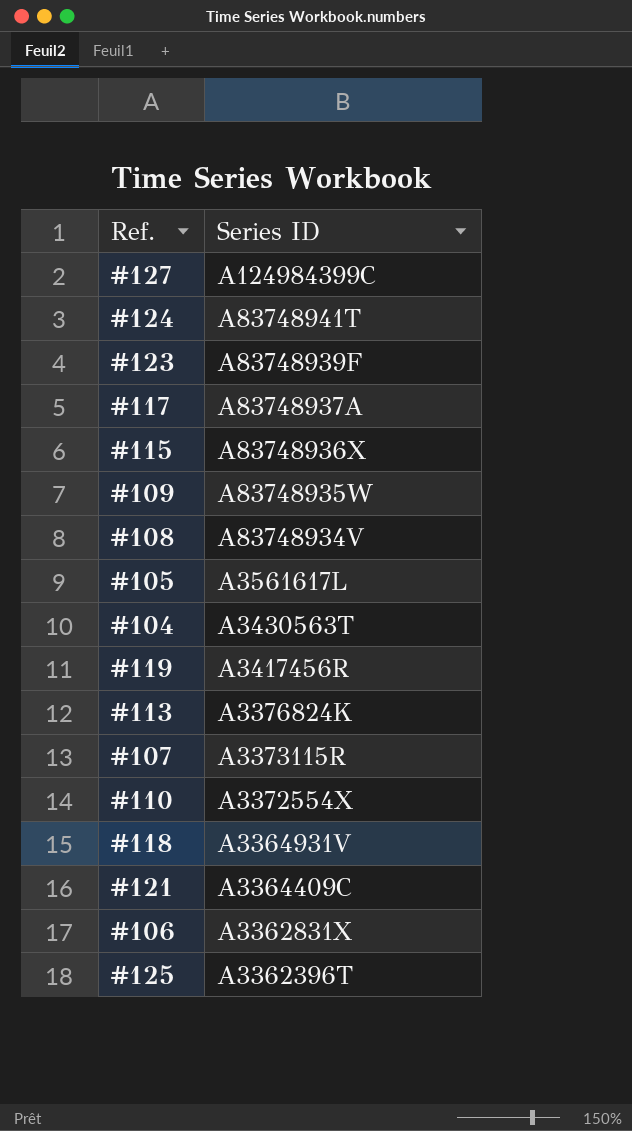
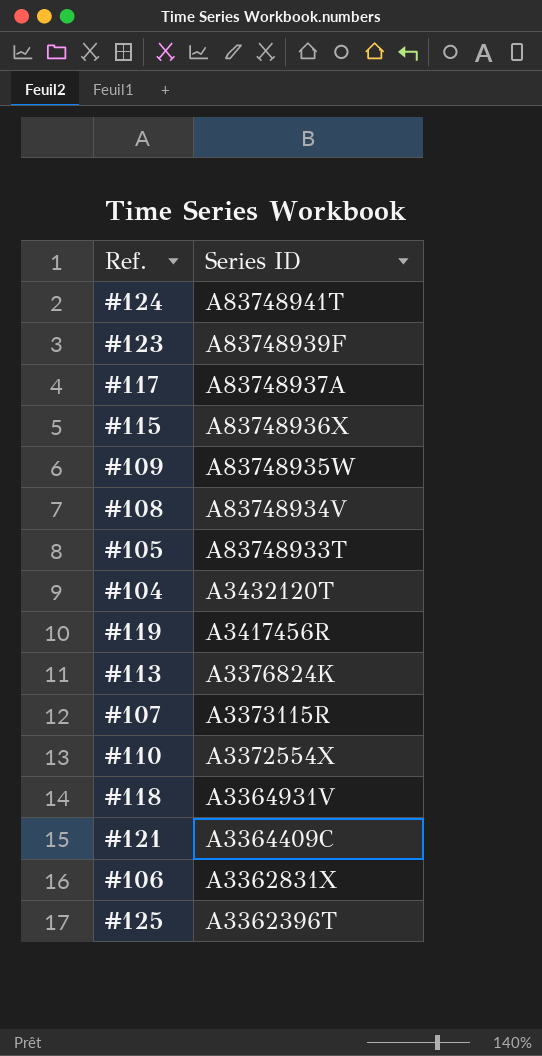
row #127: A124984399C -> none
#105 | Series ID: A3561617L -> A83748933T
#104 | Series ID: A3430563T -> A3432120T

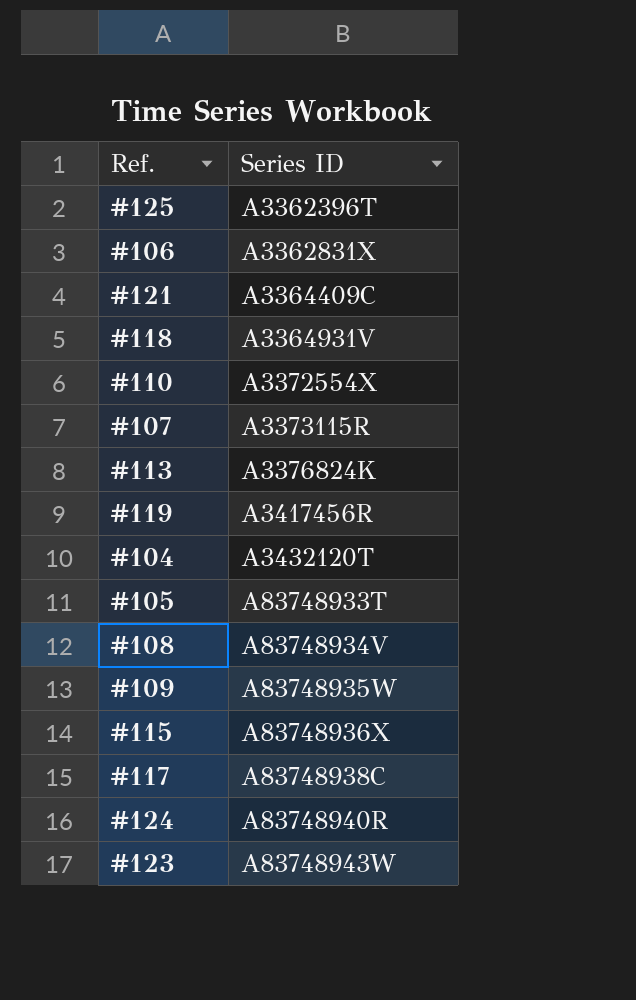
row order: Series ID descending -> Series ID ascending
#117 | Series ID: A83748937A -> A83748938C
#124 | Series ID: A83748941T -> A83748940R
#123 | Series ID: A83748939F -> A83748943W

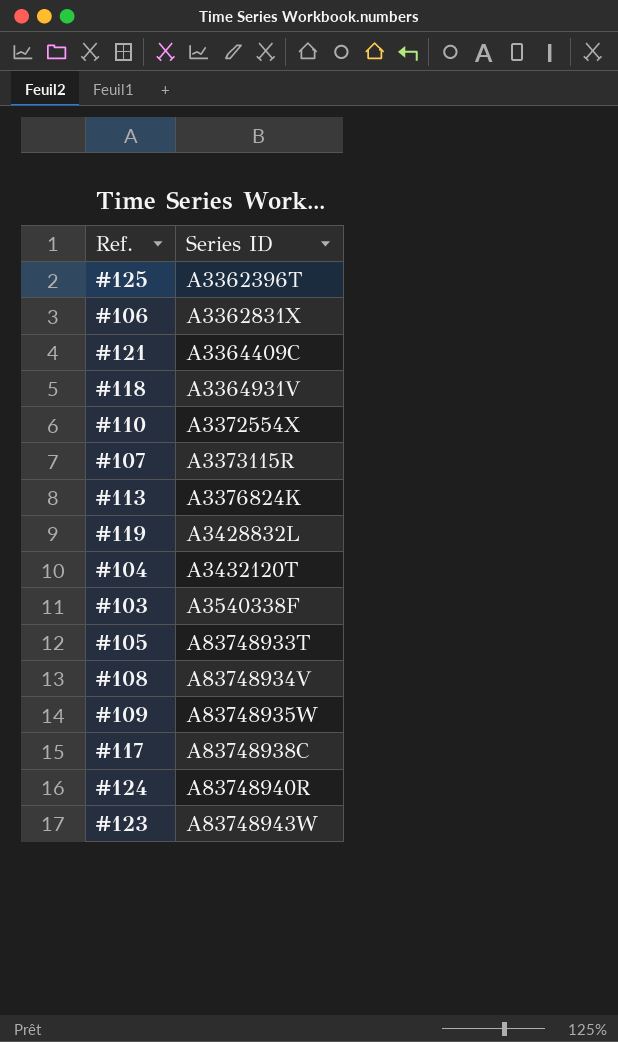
row #115: A83748936X -> none
#119 | Series ID: A3417456R -> A3428832L
row #103: none -> A3540338F

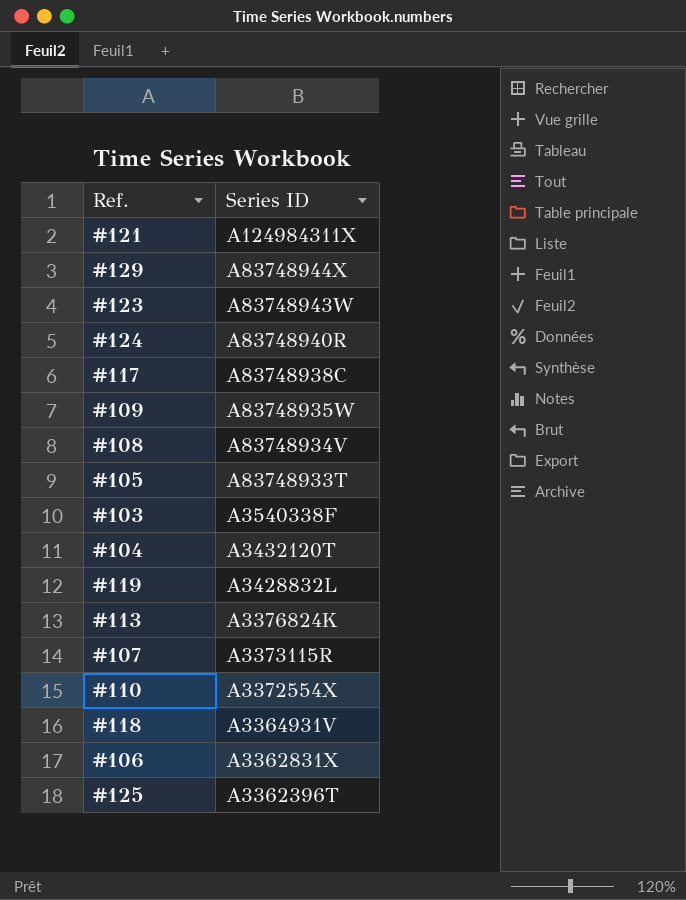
row order: Series ID ascending -> Series ID descending
#121 | Series ID: A3364409C -> A124984311X
row #129: none -> A83748944X

